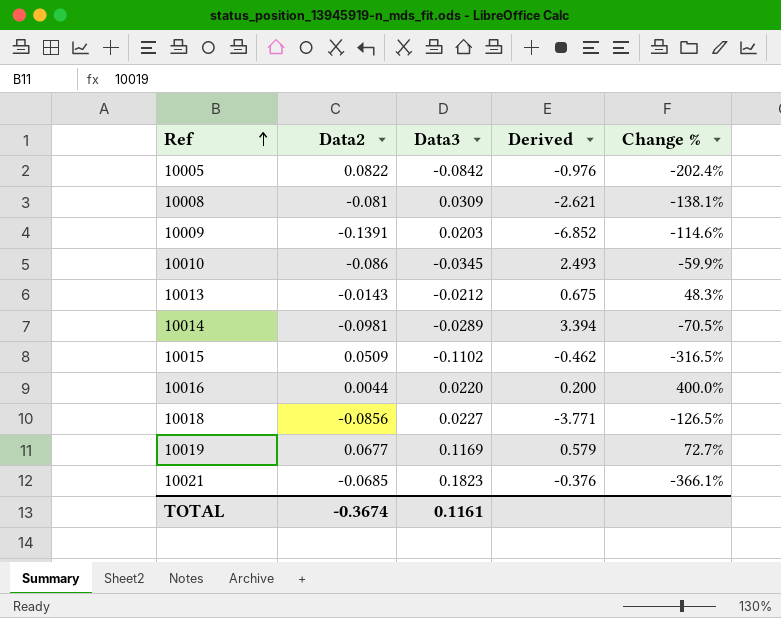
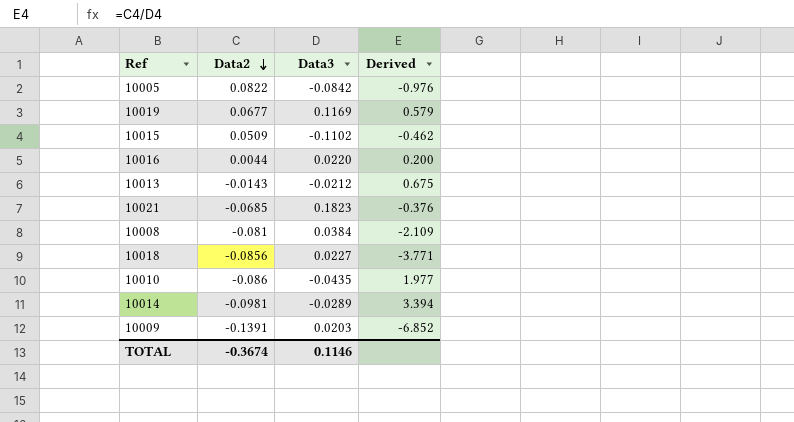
row order: Ref ascending -> Data2 descending
column Change % | formula: ([Data3] - [Data2]) / [Data2] -> none
10008 | Data3: 0.0309 -> 0.0384
10008 | Derived: -2.621 -> -2.109
10010 | Data3: -0.0345 -> -0.0435
10010 | Derived: 2.493 -> 1.977
TOTAL | Data3: 0.1161 -> 0.1146

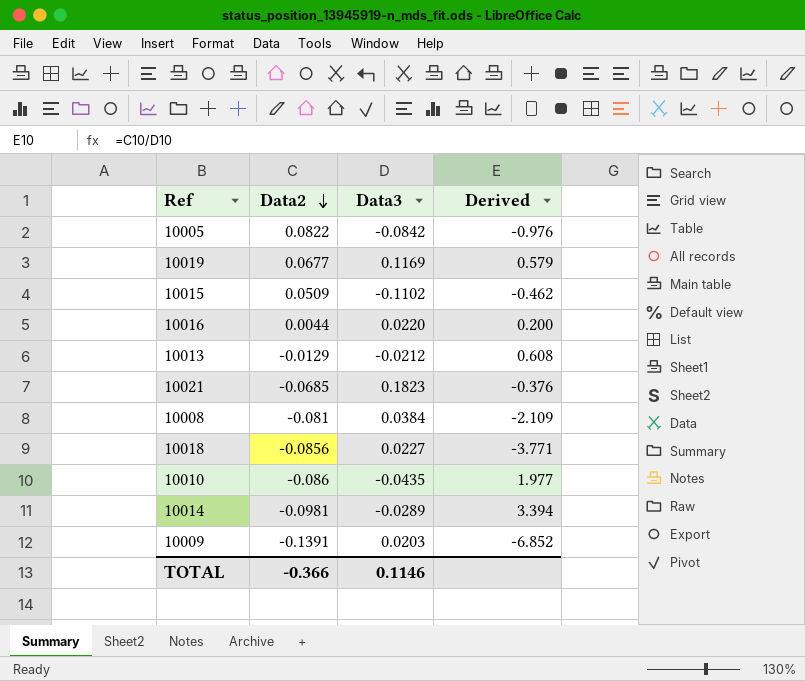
10013 | Data2: -0.0143 -> -0.0129
10013 | Derived: 0.675 -> 0.608
TOTAL | Data2: -0.3674 -> -0.366

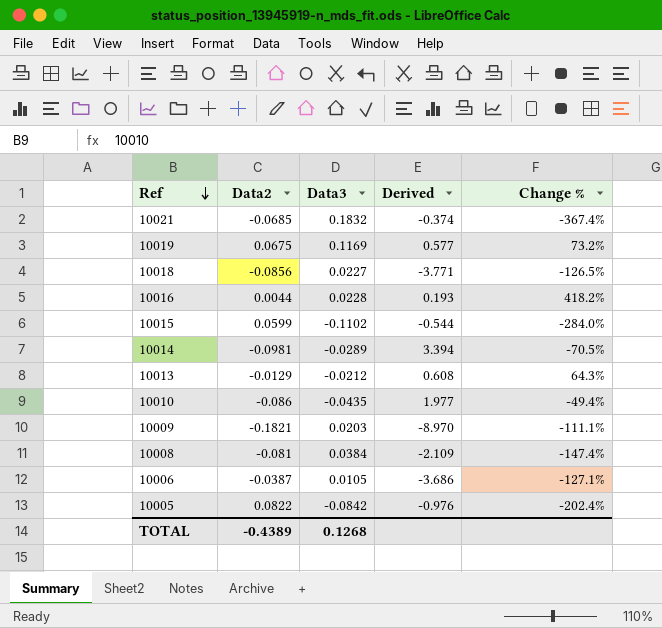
row order: Data2 descending -> Ref descending
column Change % | formula: none -> ([Data3] - [Data2]) / [Data2]
10021 | Data3: 0.1823 -> 0.1832
10021 | Derived: -0.376 -> -0.374
10019 | Data2: 0.0677 -> 0.0675
10019 | Derived: 0.579 -> 0.577
10016 | Data3: 0.0220 -> 0.0228
10016 | Derived: 0.200 -> 0.193
10015 | Data2: 0.0509 -> 0.0599
10015 | Derived: -0.462 -> -0.544
10009 | Data2: -0.1391 -> -0.1821
10009 | Derived: -6.852 -> -8.970
row 10006: none -> -0.0387 | 0.0105 | -3.686 | -127.1%
TOTAL | Data2: -0.366 -> -0.4389
TOTAL | Data3: 0.1146 -> 0.1268

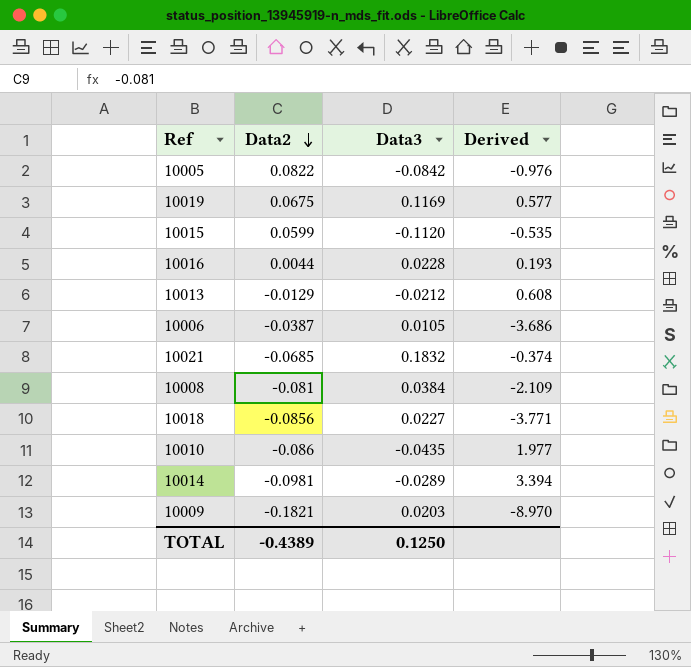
row order: Ref descending -> Data2 descending
column Change % | formula: ([Data3] - [Data2]) / [Data2] -> none
10015 | Data3: -0.1102 -> -0.1120
10015 | Derived: -0.544 -> -0.535
TOTAL | Data3: 0.1268 -> 0.1250

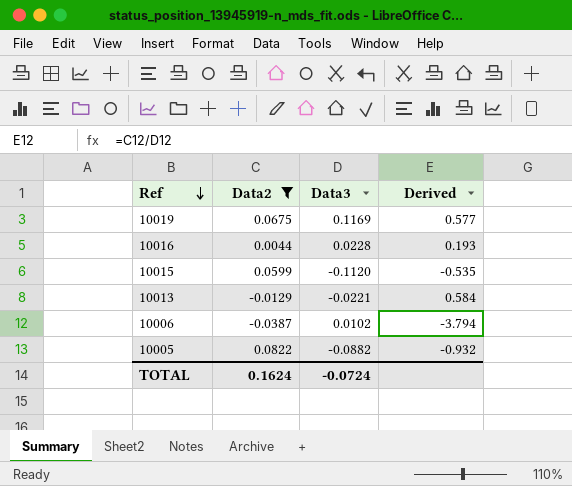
filter: none -> Data2 >= -0.0387
row order: Data2 descending -> Ref descending
10013 | Data3: -0.0212 -> -0.0221
10013 | Derived: 0.608 -> 0.584
10006 | Data3: 0.0105 -> 0.0102
10006 | Derived: -3.686 -> -3.794
10005 | Data3: -0.0842 -> -0.0882
10005 | Derived: -0.976 -> -0.932
TOTAL | Data2: -0.4389 -> 0.1624
TOTAL | Data3: 0.1250 -> -0.0724

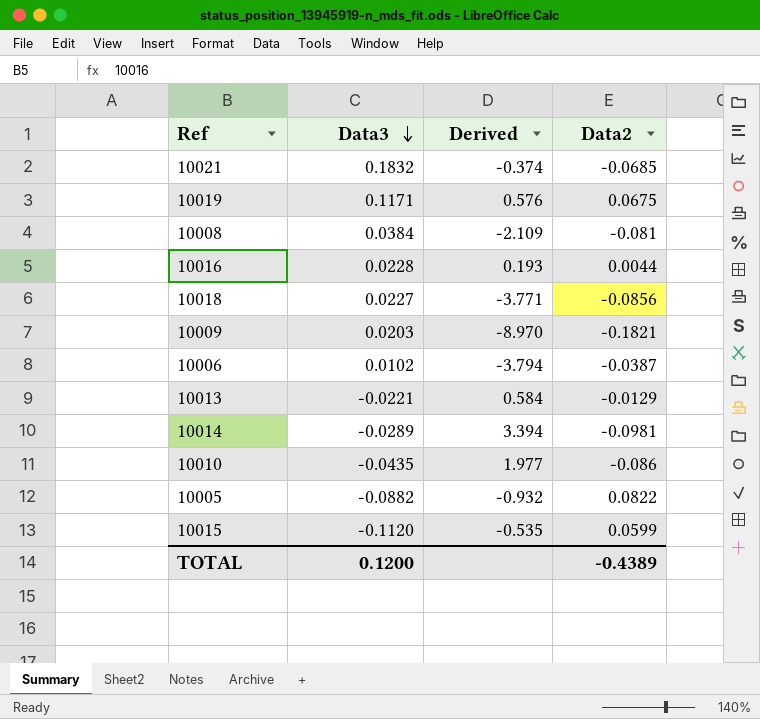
filter: Data2 >= -0.0387 -> none
row order: Ref descending -> Data3 descending
column Data2 | position: 2 -> 4
10019 | Data3: 0.1169 -> 0.1171
10019 | Derived: 0.577 -> 0.576
TOTAL | Data3: -0.0724 -> 0.1200
TOTAL | Data2: 0.1624 -> -0.4389

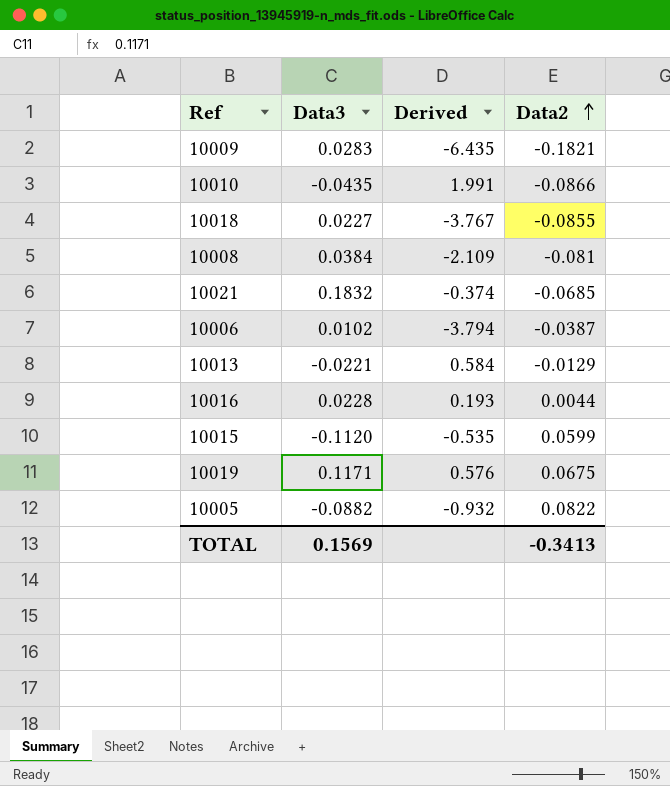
row order: Data3 descending -> Data2 ascending
row 10014: -0.0289 | 3.394 | -0.0981 -> none
10009 | Data3: 0.0203 -> 0.0283
10009 | Derived: -8.970 -> -6.435
10010 | Derived: 1.977 -> 1.991
10010 | Data2: -0.086 -> -0.0866
10018 | Derived: -3.771 -> -3.767
10018 | Data2: -0.0856 -> -0.0855
TOTAL | Data3: 0.1200 -> 0.1569
TOTAL | Data2: -0.4389 -> -0.3413

